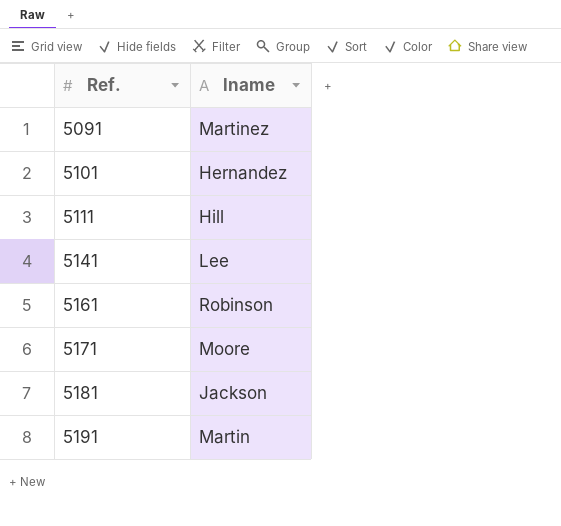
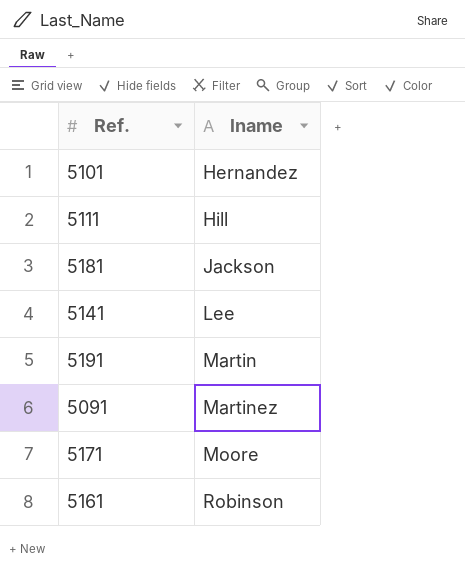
row order: Ref. ascending -> lname ascending

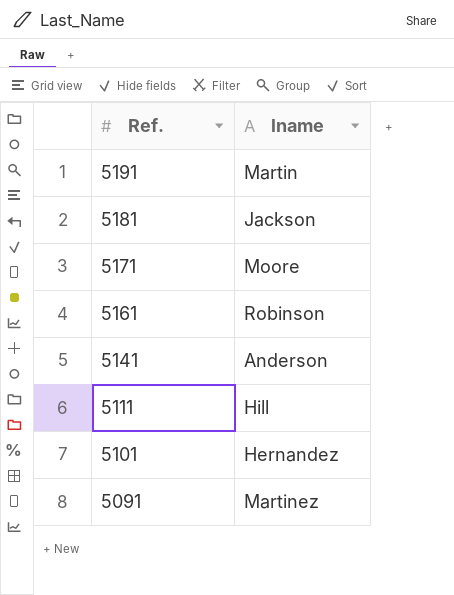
row order: lname ascending -> Ref. descending
5141 | lname: Lee -> Anderson

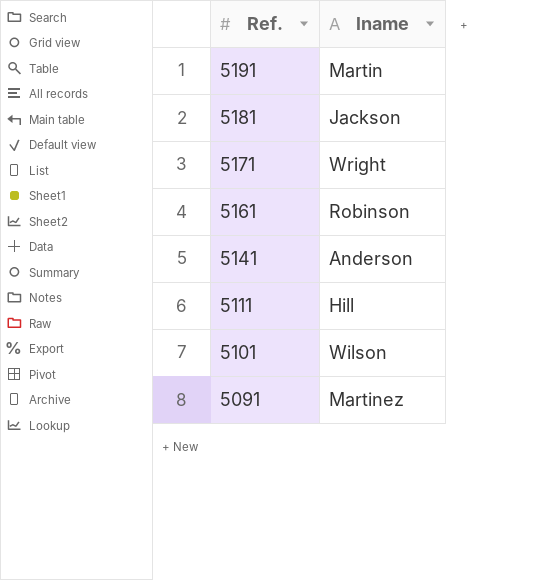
5171 | lname: Moore -> Wright
5101 | lname: Hernandez -> Wilson

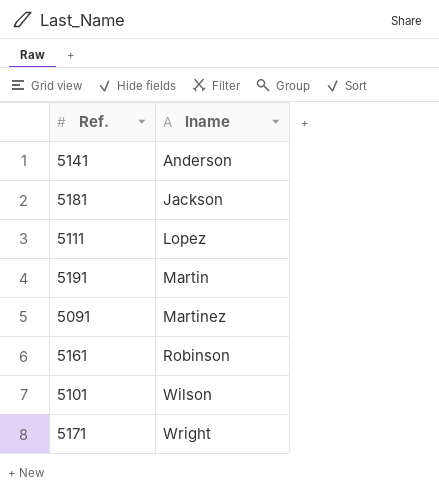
row order: Ref. descending -> lname ascending
5111 | lname: Hill -> Lopez

